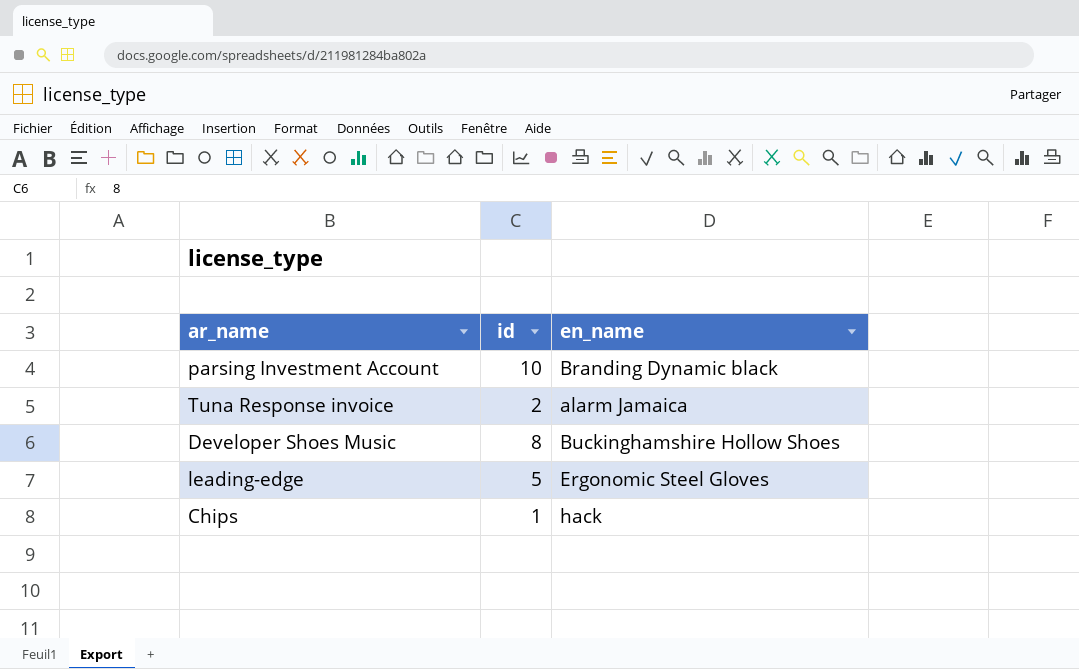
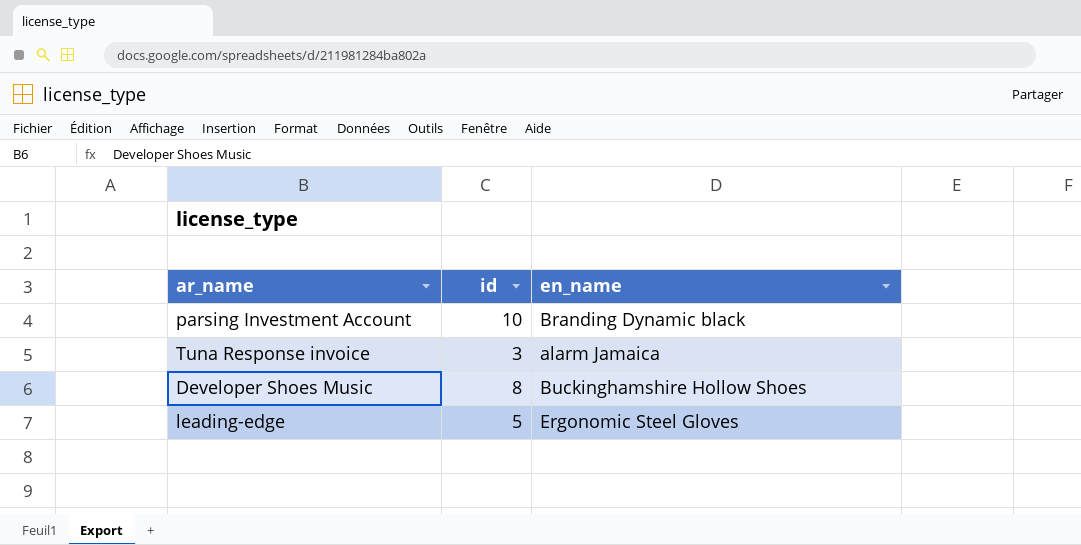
row Chips: 1 | hack -> none
Tuna Response invoice | id: 2 -> 3

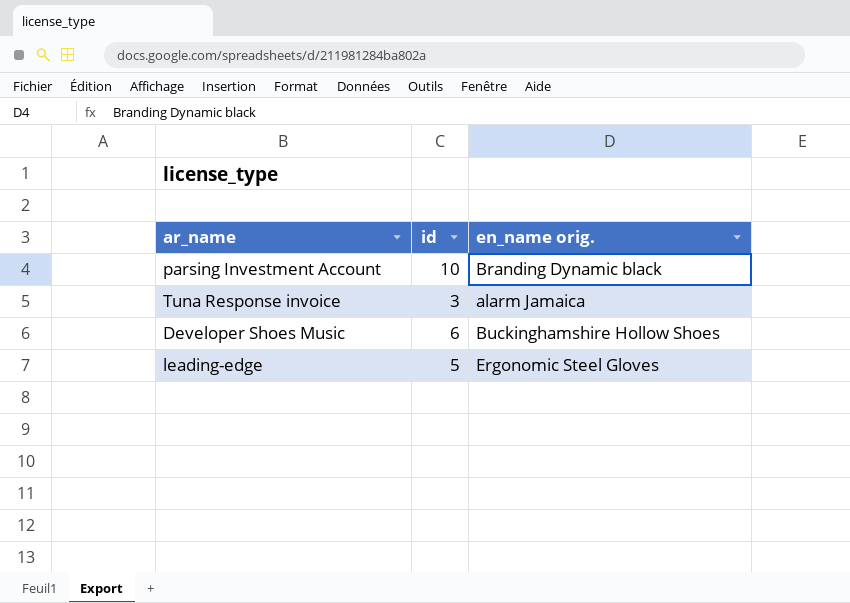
column name: en_name -> en_name orig.
Developer Shoes Music | id: 8 -> 6

